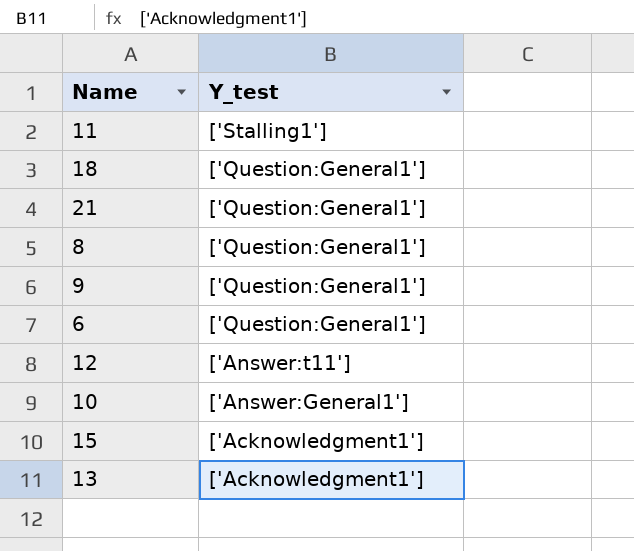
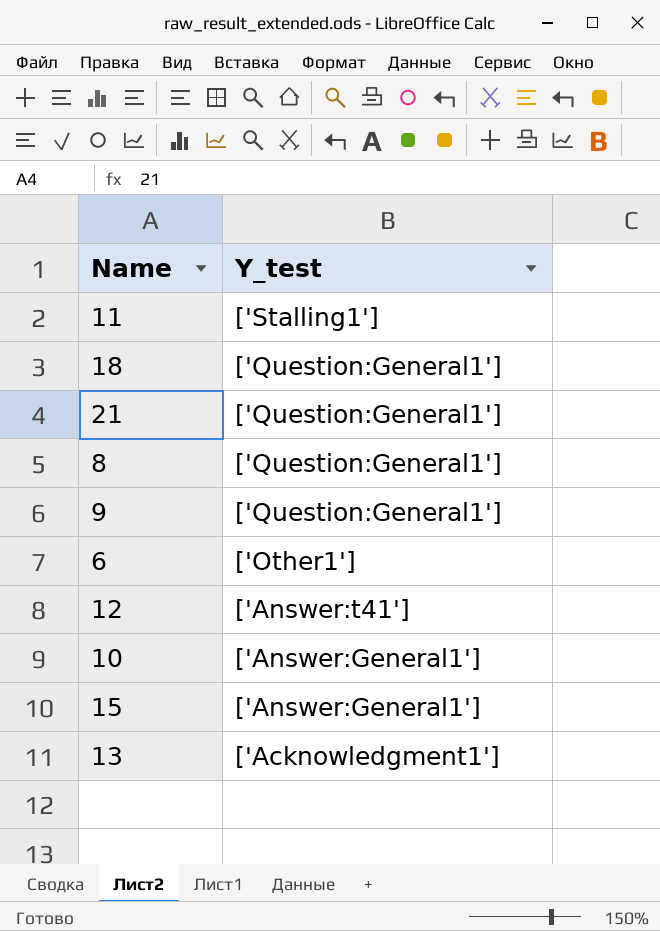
6 | Y_test: ['Question:General1'] -> ['Other1']
12 | Y_test: ['Answer:t11'] -> ['Answer:t41']
15 | Y_test: ['Acknowledgment1'] -> ['Answer:General1']

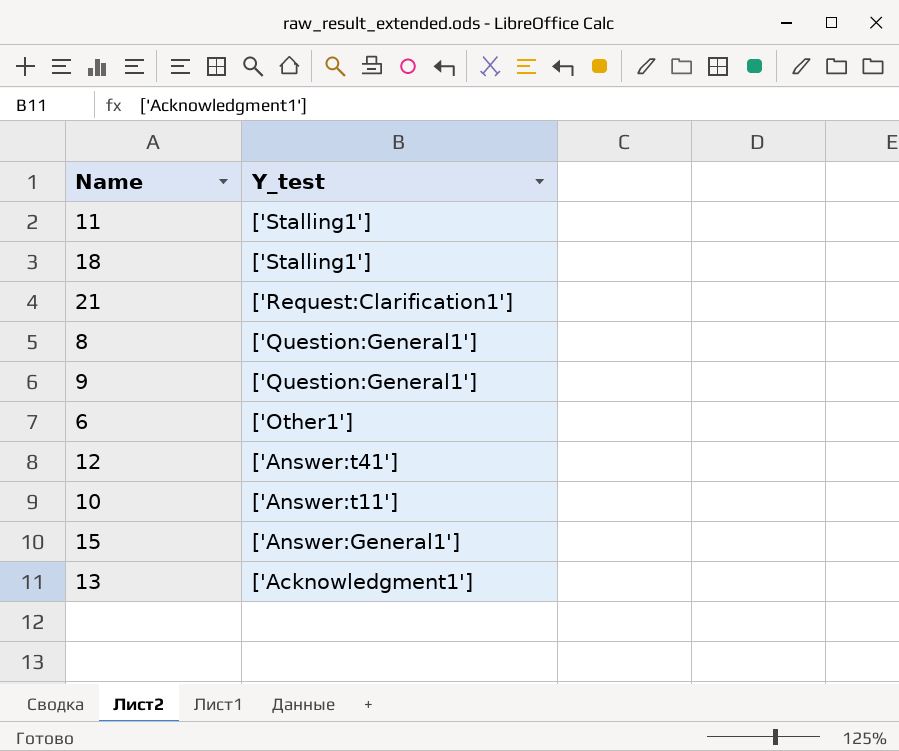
18 | Y_test: ['Question:General1'] -> ['Stalling1']
21 | Y_test: ['Question:General1'] -> ['Request:Clarification1']
10 | Y_test: ['Answer:General1'] -> ['Answer:t11']

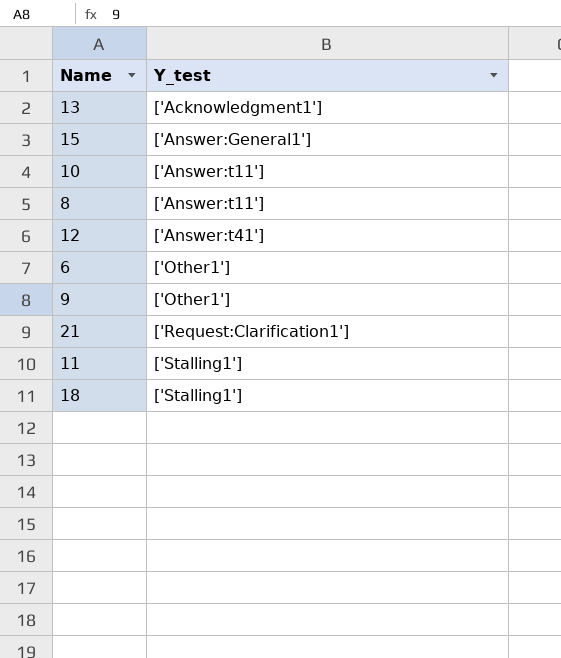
row order: Y_test descending -> Y_test ascending
8 | Y_test: ['Question:General1'] -> ['Answer:t11']
9 | Y_test: ['Question:General1'] -> ['Other1']

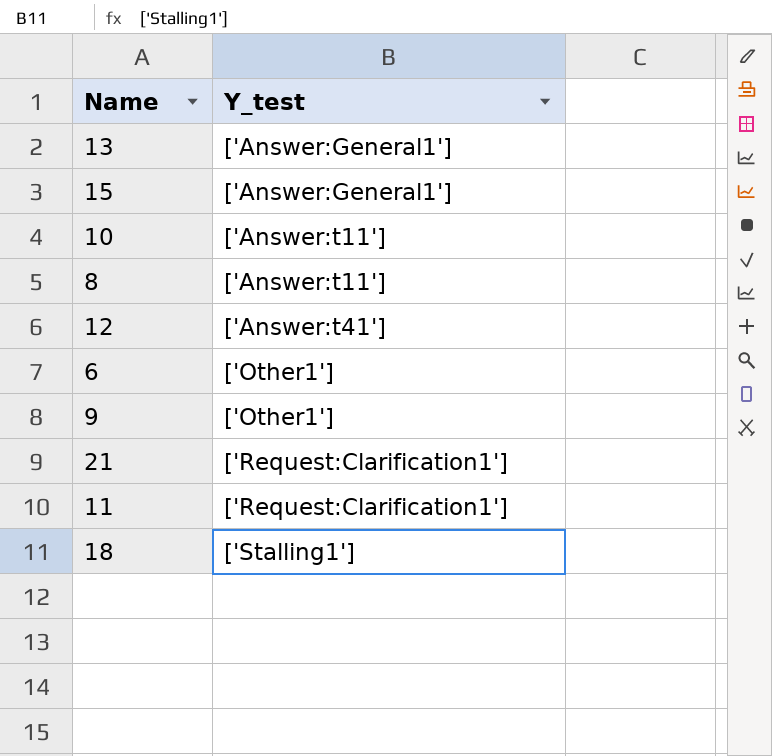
13 | Y_test: ['Acknowledgment1'] -> ['Answer:General1']
11 | Y_test: ['Stalling1'] -> ['Request:Clarification1']

